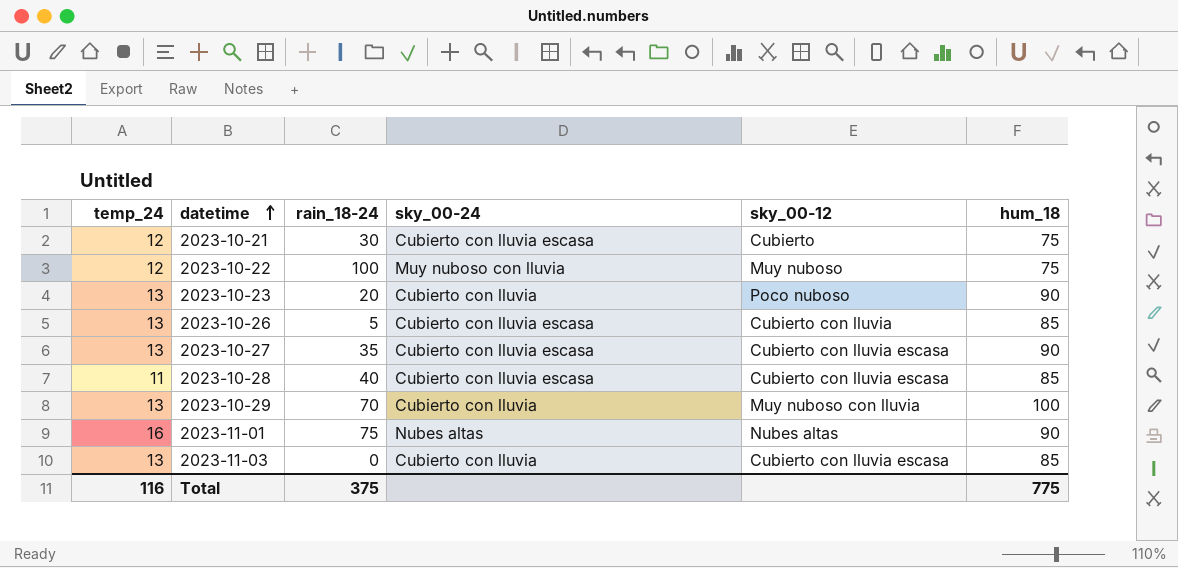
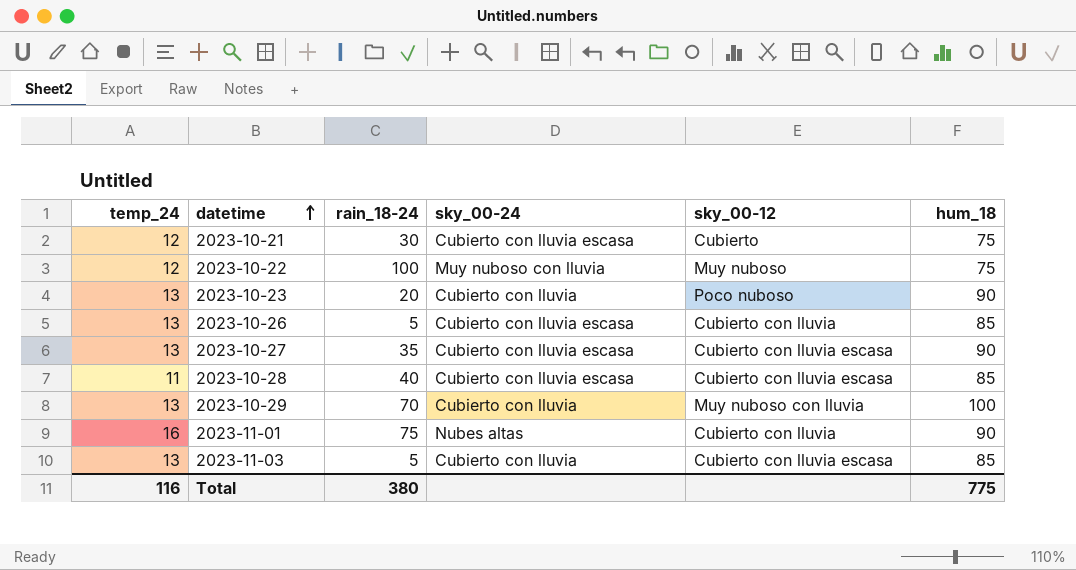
2023-11-01 | sky_00-12: Nubes altas -> Cubierto con lluvia
2023-11-03 | rain_18-24: 0 -> 5
Total | rain_18-24: 375 -> 380

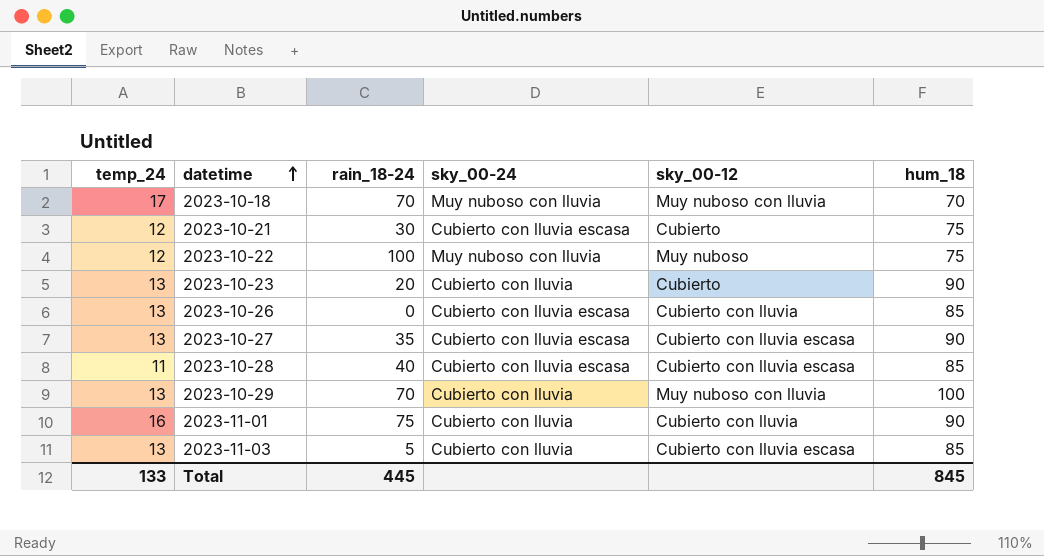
row 2023-10-18: none -> 17 | 70 | Muy nuboso con lluvia | Muy nuboso con lluvia | 70
2023-10-23 | sky_00-12: Poco nuboso -> Cubierto
2023-10-26 | rain_18-24: 5 -> 0
2023-11-01 | sky_00-24: Nubes altas -> Cubierto con lluvia
Total | temp_24: 116 -> 133
Total | rain_18-24: 380 -> 445
Total | hum_18: 775 -> 845

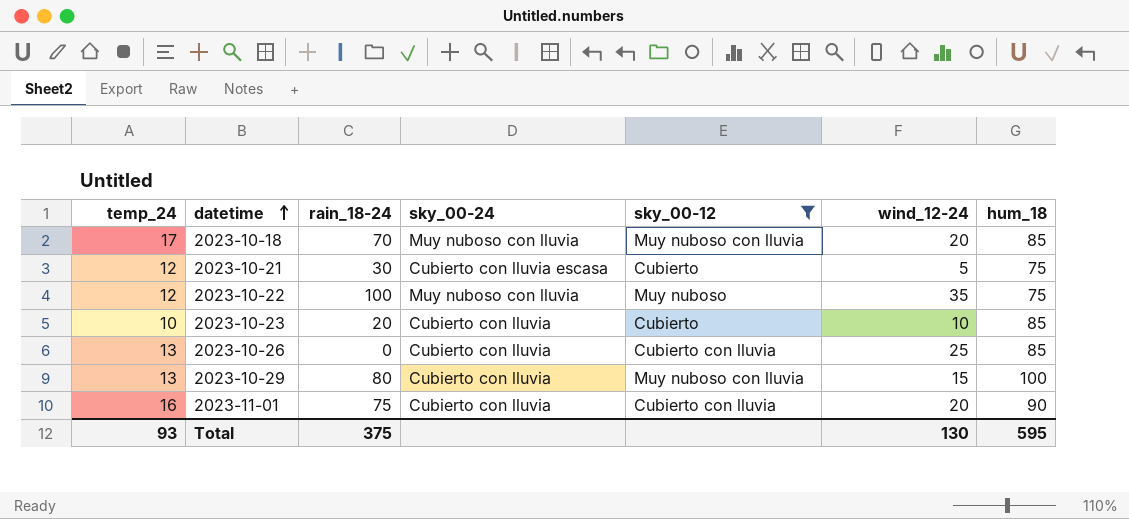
filter: none -> sky_00-12 != Cubierto con lluvia escasa
column wind_12-24 | position: none -> 6
2023-10-18 | hum_18: 70 -> 85
2023-10-23 | temp_24: 13 -> 10
2023-10-23 | hum_18: 90 -> 85
2023-10-26 | sky_00-24: Cubierto con lluvia escasa -> Cubierto con lluvia
2023-10-29 | rain_18-24: 70 -> 80
Total | temp_24: 133 -> 93
Total | rain_18-24: 445 -> 375
Total | hum_18: 845 -> 595

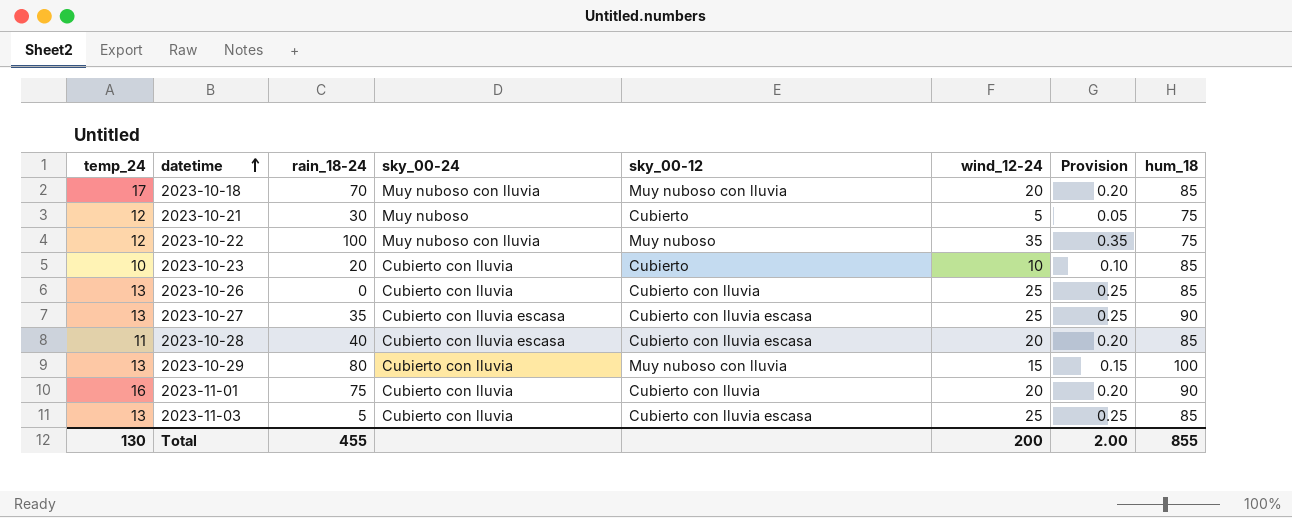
filter: sky_00-12 != Cubierto con lluvia escasa -> none
column Provision | formula: none -> [wind_12-24] * 0.01
2023-10-21 | sky_00-24: Cubierto con lluvia escasa -> Muy nuboso
Total | temp_24: 93 -> 130
Total | rain_18-24: 375 -> 455
Total | wind_12-24: 130 -> 200
Total | hum_18: 595 -> 855

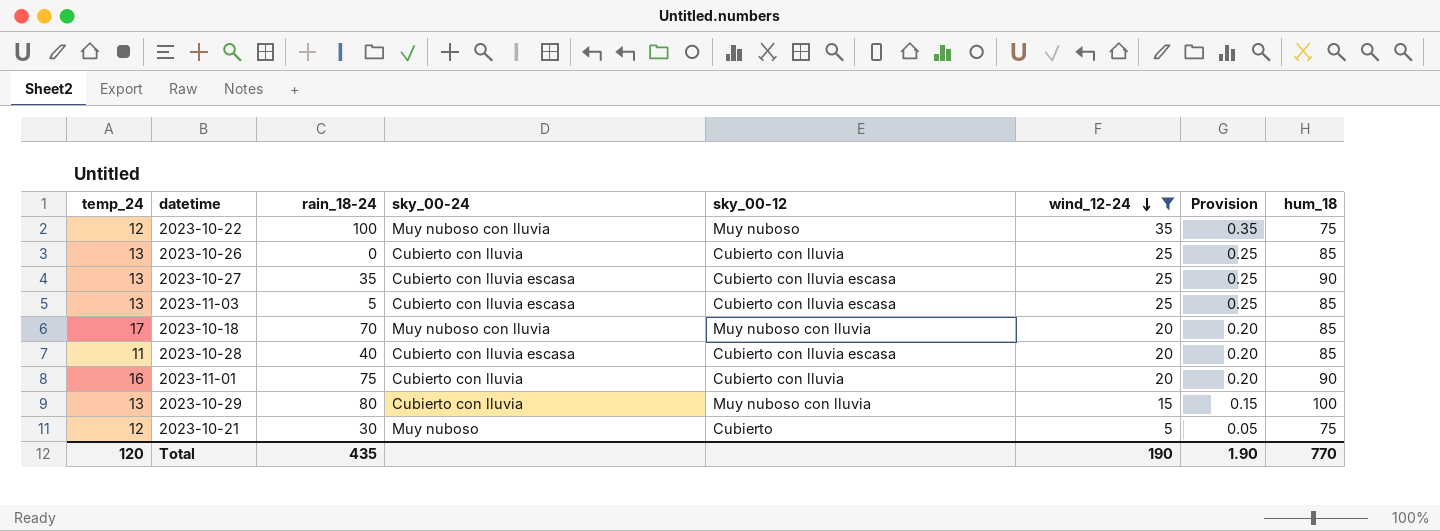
filter: none -> wind_12-24 != 10
row order: datetime ascending -> wind_12-24 descending
2023-11-03 | sky_00-24: Cubierto con lluvia -> Cubierto con lluvia escasa
Total | temp_24: 130 -> 120
Total | rain_18-24: 455 -> 435
Total | wind_12-24: 200 -> 190
Total | Provision: 2.00 -> 1.90
Total | hum_18: 855 -> 770

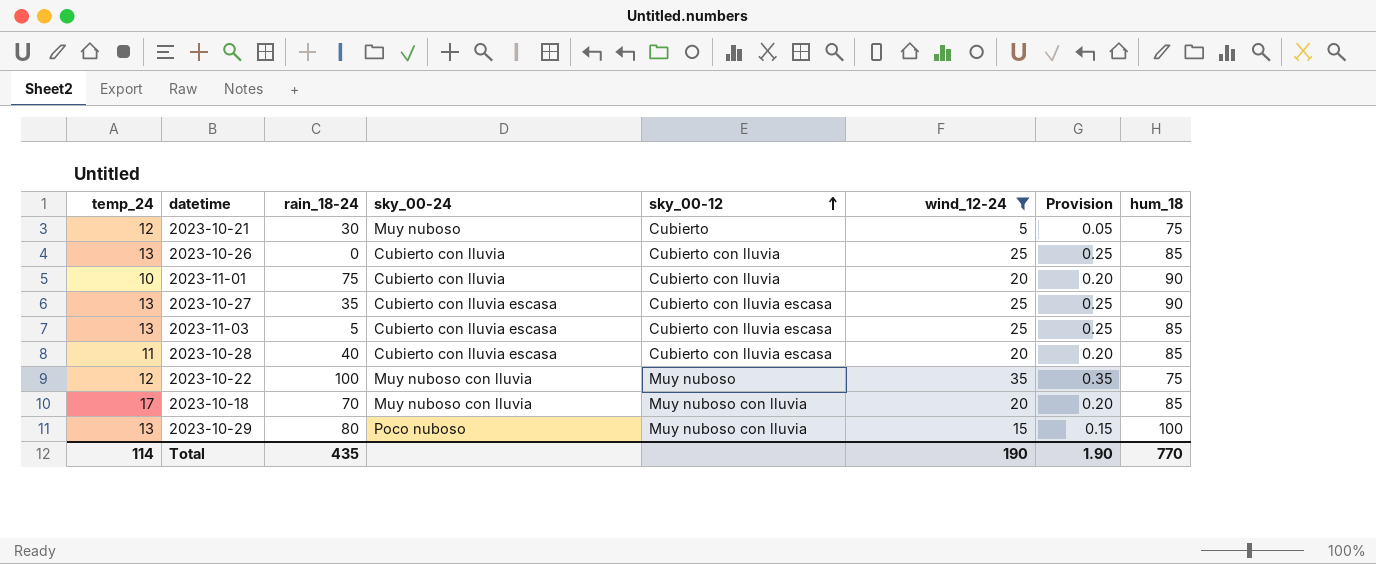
row order: wind_12-24 descending -> sky_00-12 ascending
2023-11-01 | temp_24: 16 -> 10
2023-10-29 | sky_00-24: Cubierto con lluvia -> Poco nuboso
Total | temp_24: 120 -> 114

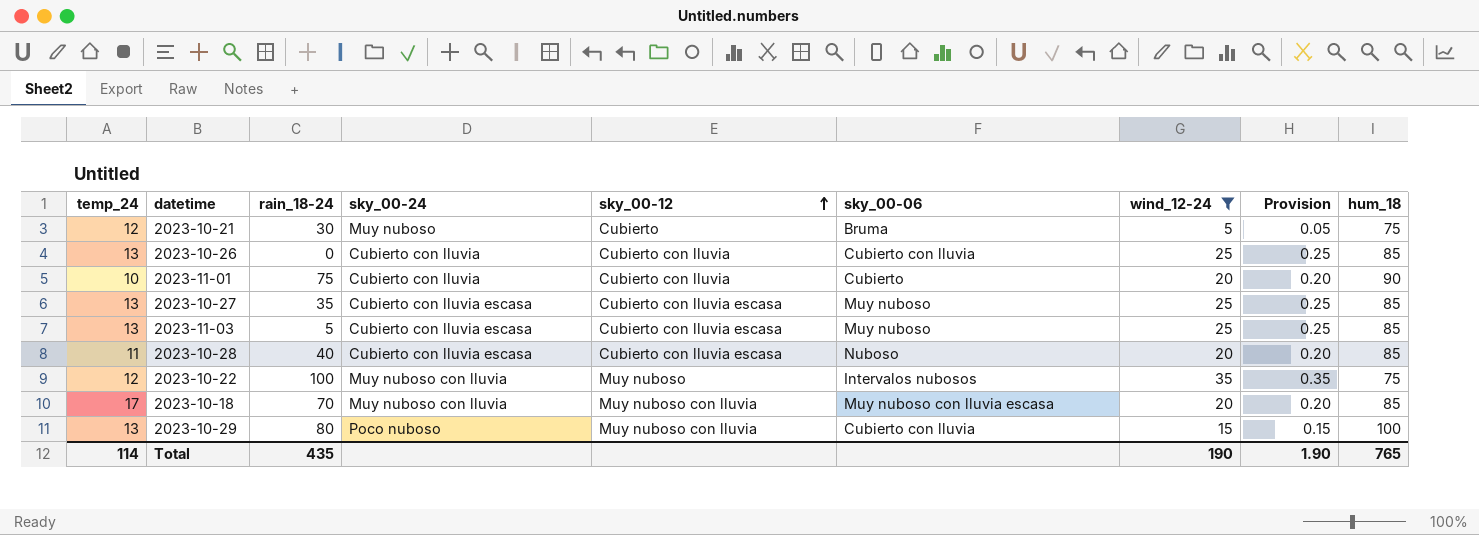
column sky_00-06 | position: none -> 6
2023-10-27 | hum_18: 90 -> 85
Total | hum_18: 770 -> 765

